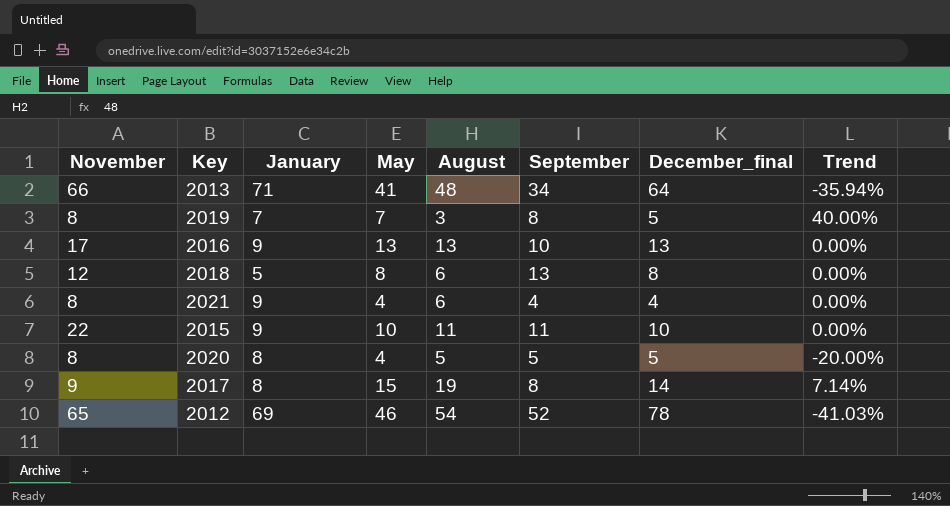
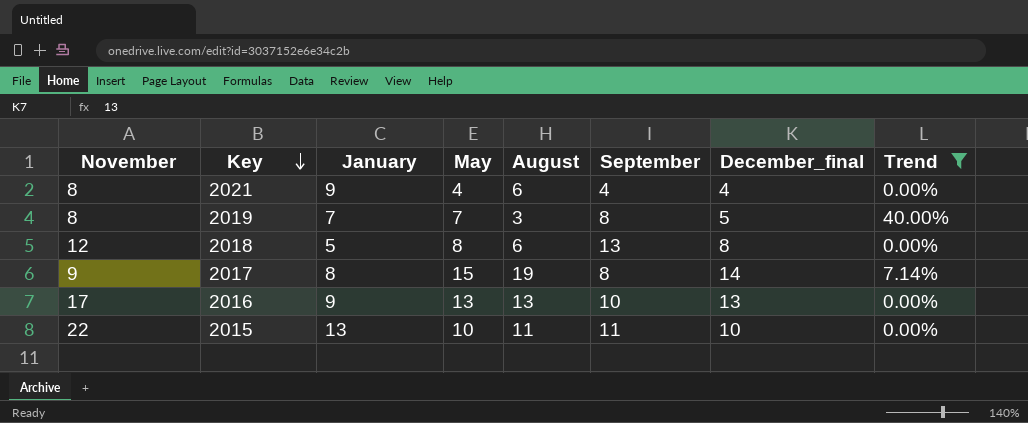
filter: none -> Trend >= 0.00%
row order: none -> Key descending
2015 | January: 9 -> 13

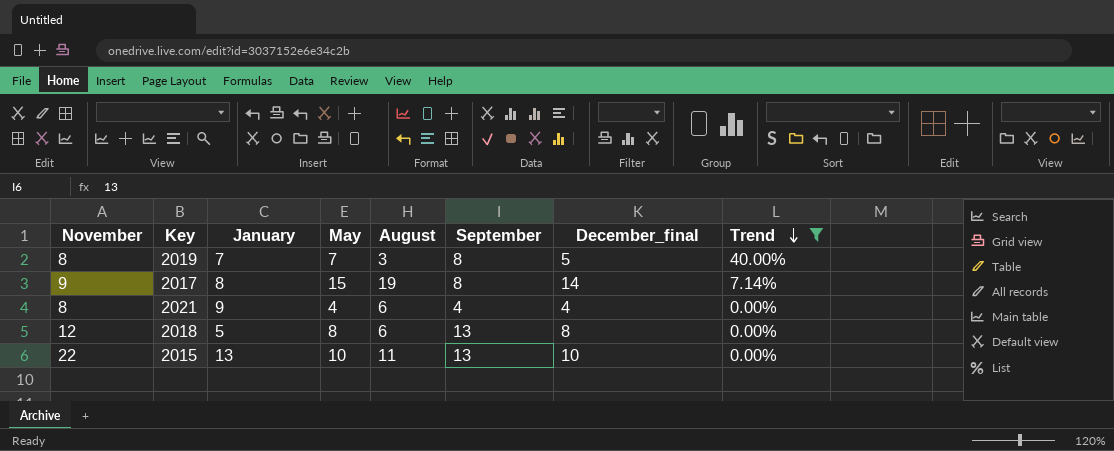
row order: Key descending -> Trend descending
row 2016: 17 | 9 | 13 | 13 | 10 | 13 | 0.00% -> none
2015 | September: 11 -> 13

